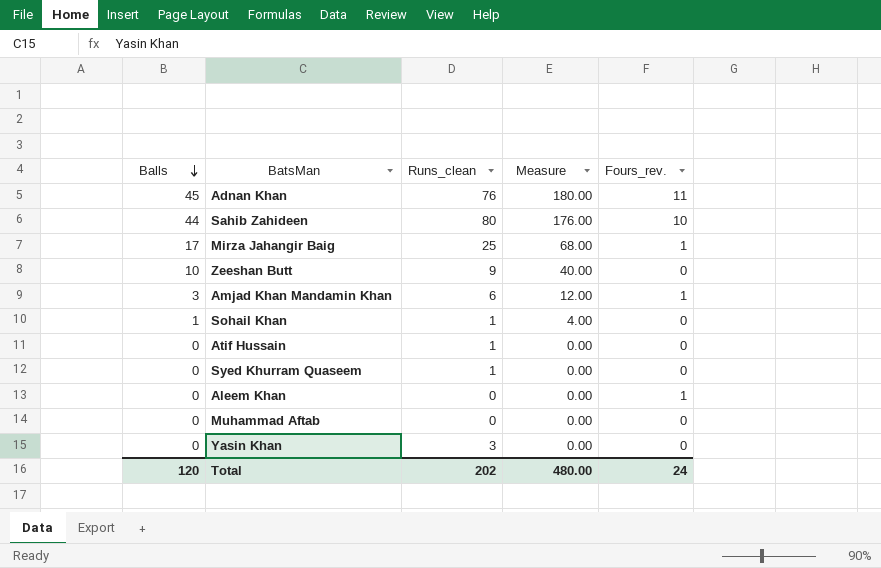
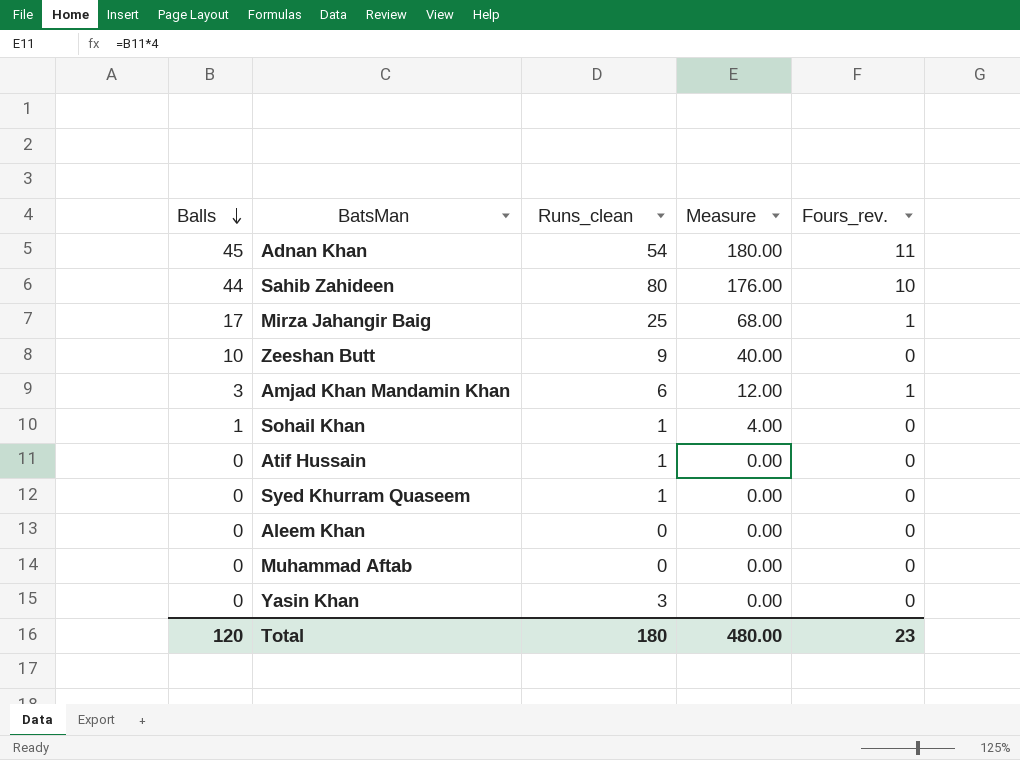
Adnan Khan | Runs_clean: 76 -> 54
Aleem Khan | Fours_rev.: 1 -> 0
Total | Runs_clean: 202 -> 180
Total | Fours_rev.: 24 -> 23

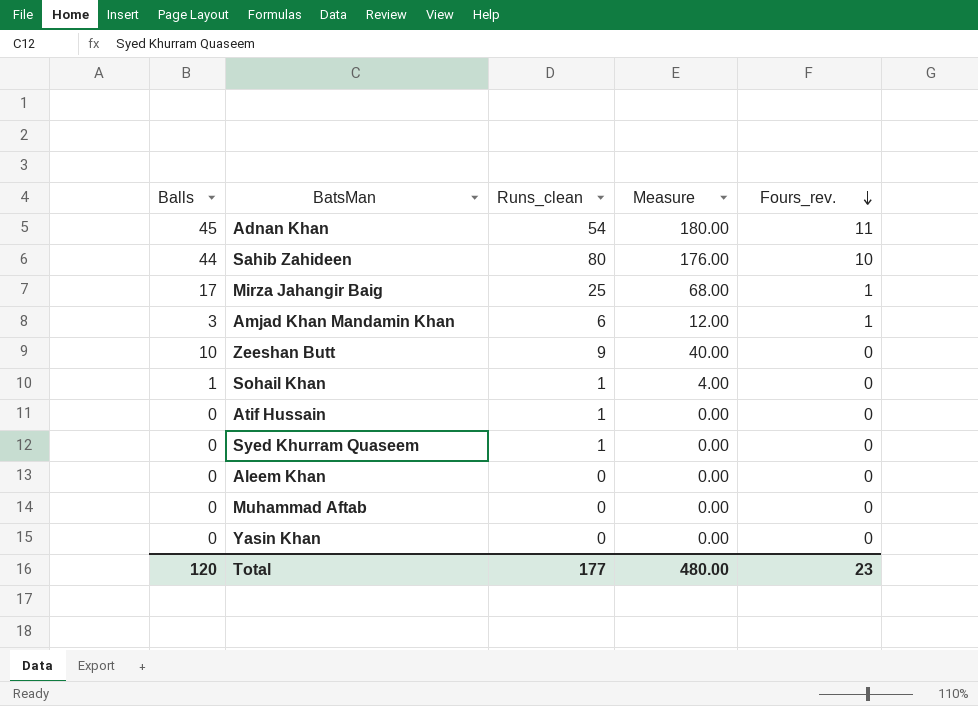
row order: Balls descending -> Fours_rev. descending
Yasin Khan | Runs_clean: 3 -> 0
Total | Runs_clean: 180 -> 177

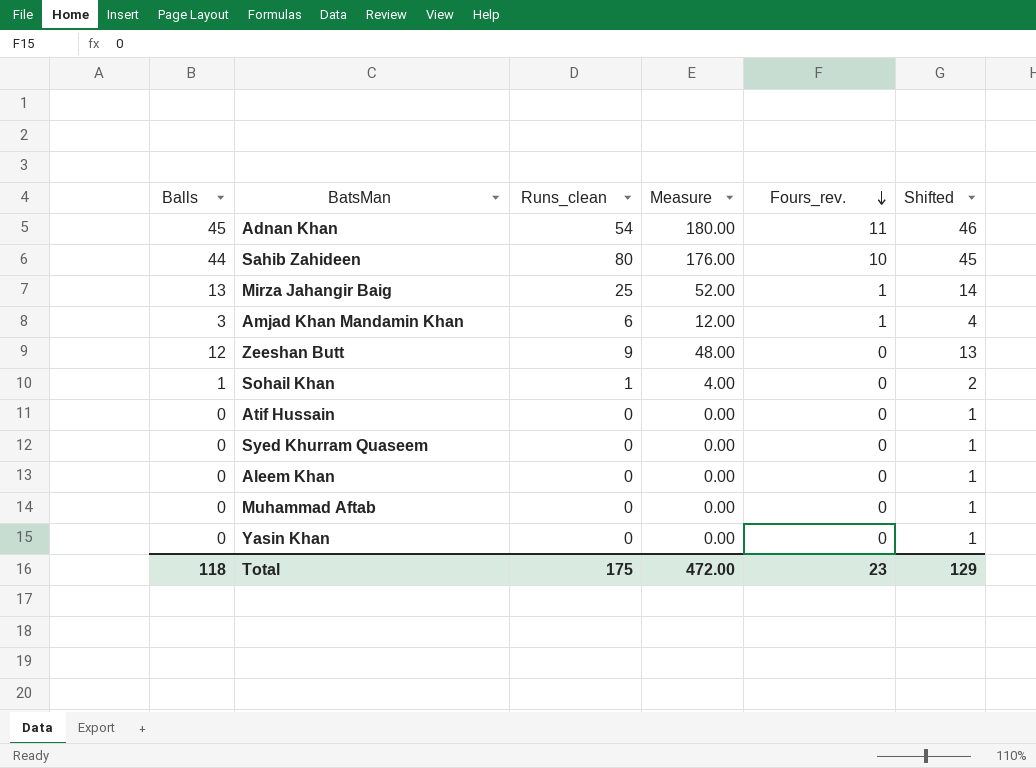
column Shifted | formula: none -> [Balls] + 1
Mirza Jahangir Baig | Balls: 17 -> 13
Mirza Jahangir Baig | Measure: 68.00 -> 52.00
Zeeshan Butt | Balls: 10 -> 12
Zeeshan Butt | Measure: 40.00 -> 48.00
Atif Hussain | Runs_clean: 1 -> 0
Syed Khurram Quaseem | Runs_clean: 1 -> 0
Total | Balls: 120 -> 118
Total | Runs_clean: 177 -> 175
Total | Measure: 480.00 -> 472.00

